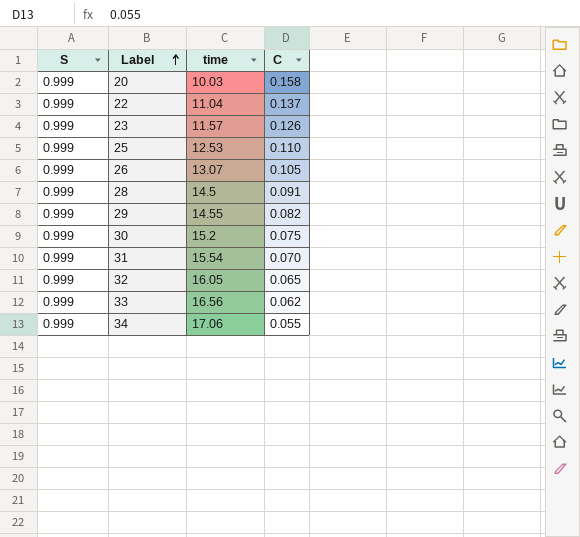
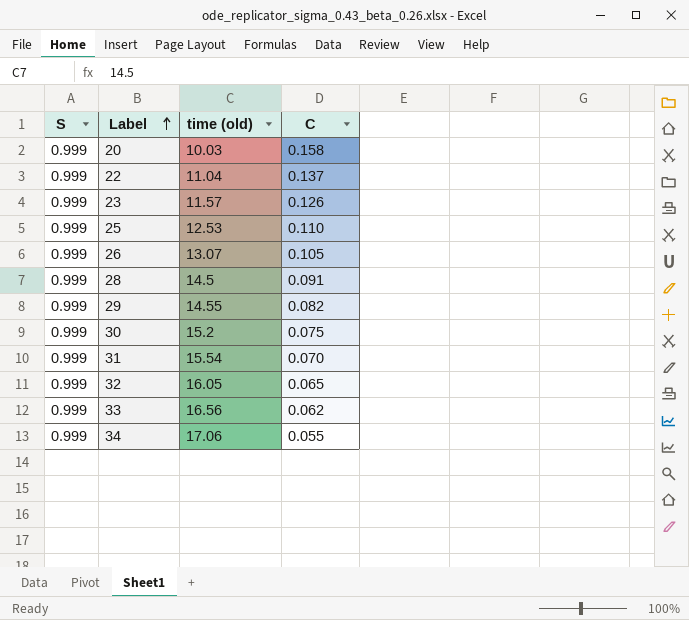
column name: time -> time (old)

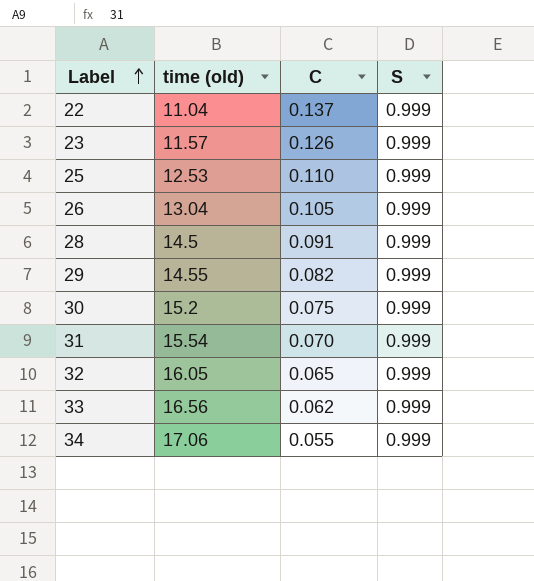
column S | position: 1 -> 4
row 20: 0.999 | 10.03 | 0.158 -> none
26 | time (old): 13.07 -> 13.04

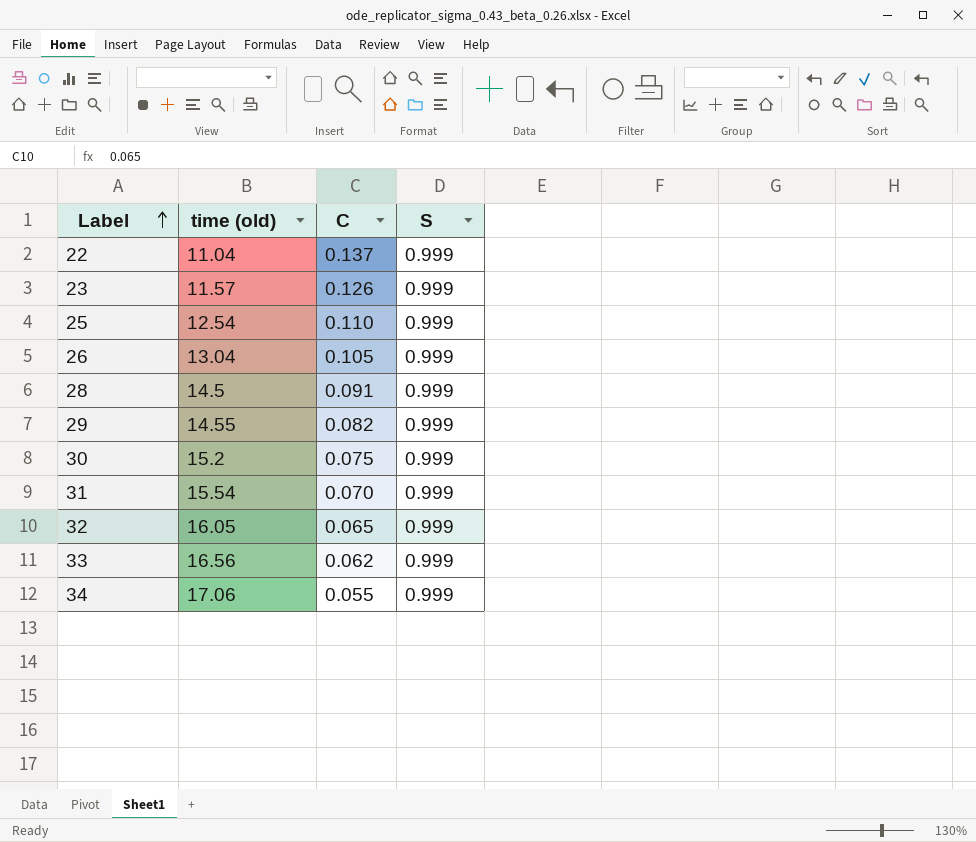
25 | time (old): 12.53 -> 12.54

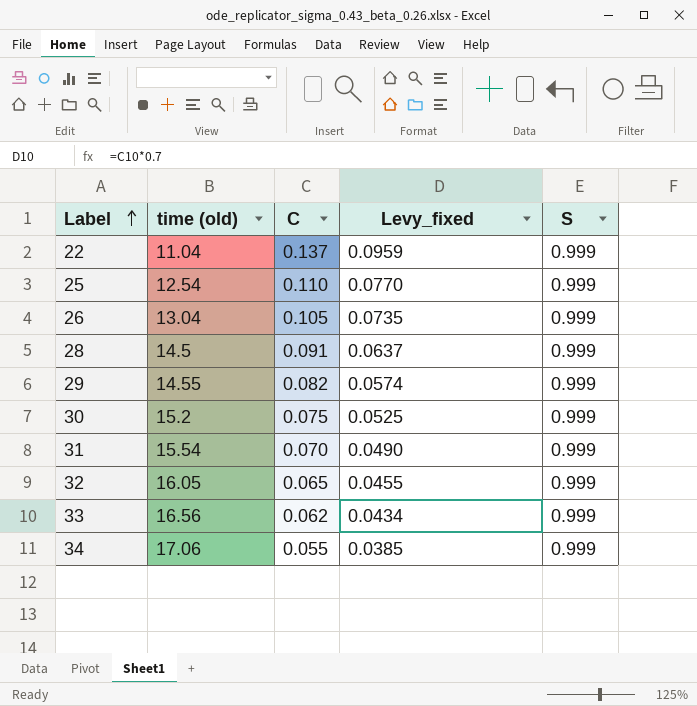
column Levy_fixed | formula: none -> [C] * 0.7
row 23: 11.57 | 0.126 | 0.999 -> none

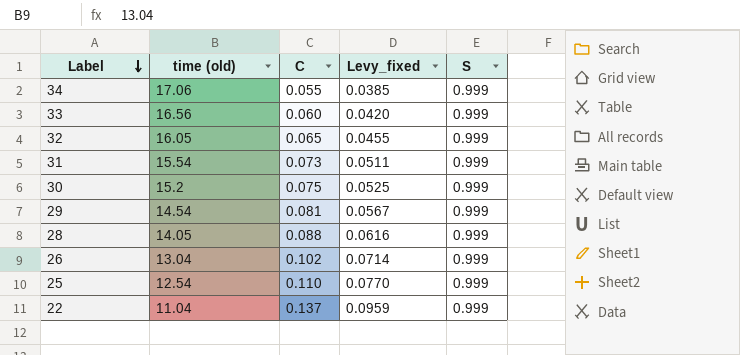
row order: Label ascending -> Label descending
33 | C: 0.062 -> 0.060
33 | Levy_fixed: 0.0434 -> 0.0420
31 | C: 0.070 -> 0.073
31 | Levy_fixed: 0.0490 -> 0.0511
29 | time (old): 14.55 -> 14.54
29 | C: 0.082 -> 0.081
29 | Levy_fixed: 0.0574 -> 0.0567
28 | time (old): 14.5 -> 14.05
28 | C: 0.091 -> 0.088
28 | Levy_fixed: 0.0637 -> 0.0616
26 | C: 0.105 -> 0.102
26 | Levy_fixed: 0.0735 -> 0.0714

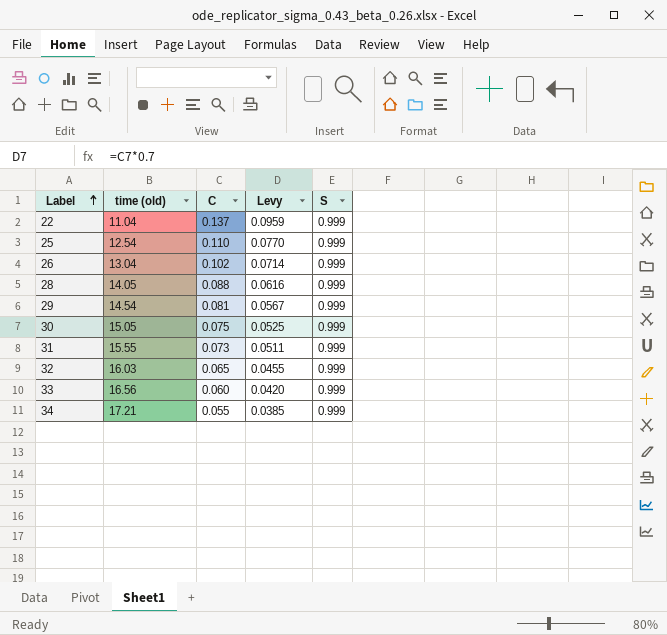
row order: Label descending -> Label ascending
column name: Levy_fixed -> Levy
30 | time (old): 15.2 -> 15.05
31 | time (old): 15.54 -> 15.55
32 | time (old): 16.05 -> 16.03
34 | time (old): 17.06 -> 17.21

